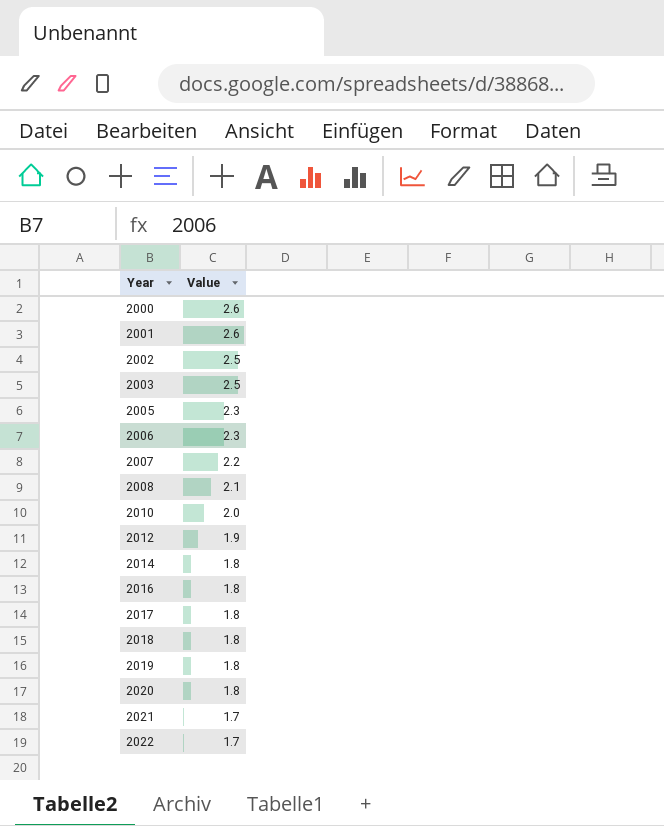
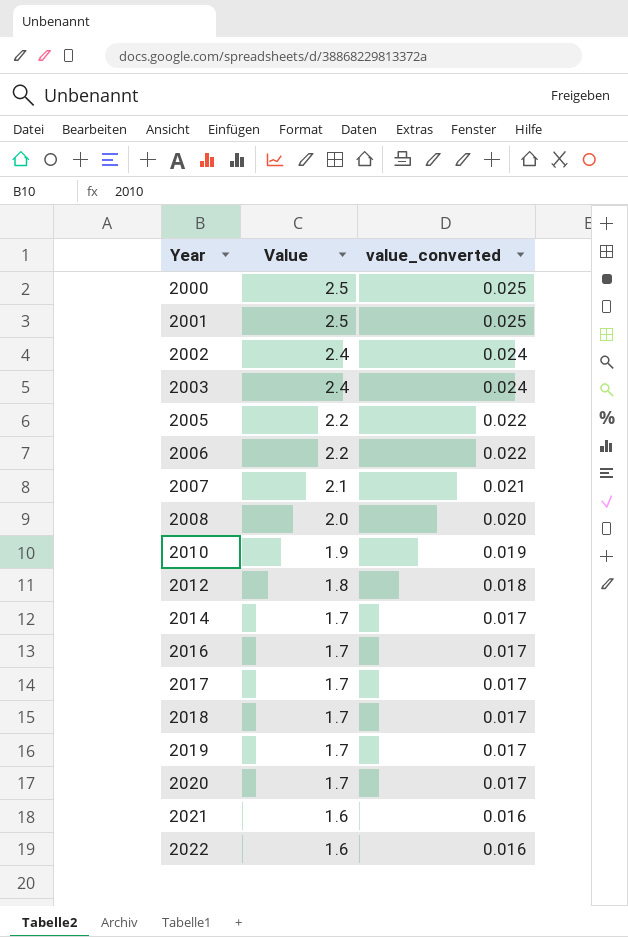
column value_converted | formula: none -> [Value] * 0.01
2000 | Value: 2.6 -> 2.5
2001 | Value: 2.6 -> 2.5
2002 | Value: 2.5 -> 2.4
2003 | Value: 2.5 -> 2.4
2005 | Value: 2.3 -> 2.2
2006 | Value: 2.3 -> 2.2
2007 | Value: 2.2 -> 2.1
2008 | Value: 2.1 -> 2.0
2010 | Value: 2.0 -> 1.9
2012 | Value: 1.9 -> 1.8
2014 | Value: 1.8 -> 1.7
2016 | Value: 1.8 -> 1.7
2017 | Value: 1.8 -> 1.7
2018 | Value: 1.8 -> 1.7
2019 | Value: 1.8 -> 1.7
2020 | Value: 1.8 -> 1.7
2021 | Value: 1.7 -> 1.6
2022 | Value: 1.7 -> 1.6

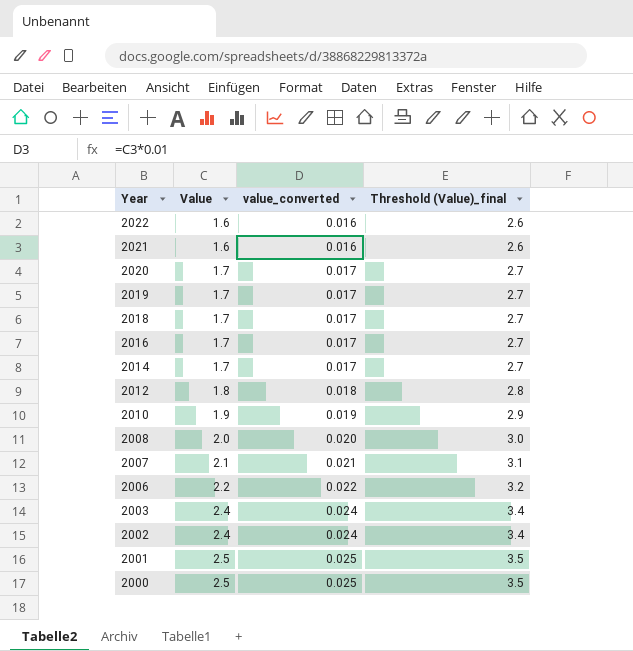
row order: Year ascending -> Year descending
column Threshold (Value)_final | formula: none -> [Value] + 1
row 2005: 2.2 | 0.022 -> none
row 2017: 1.7 | 0.017 -> none

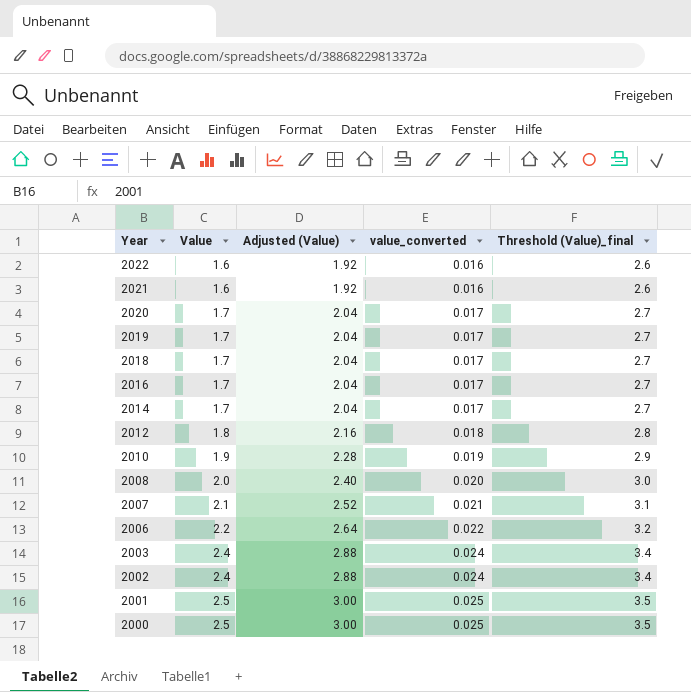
column Adjusted (Value) | formula: none -> [Value] * 1.2

